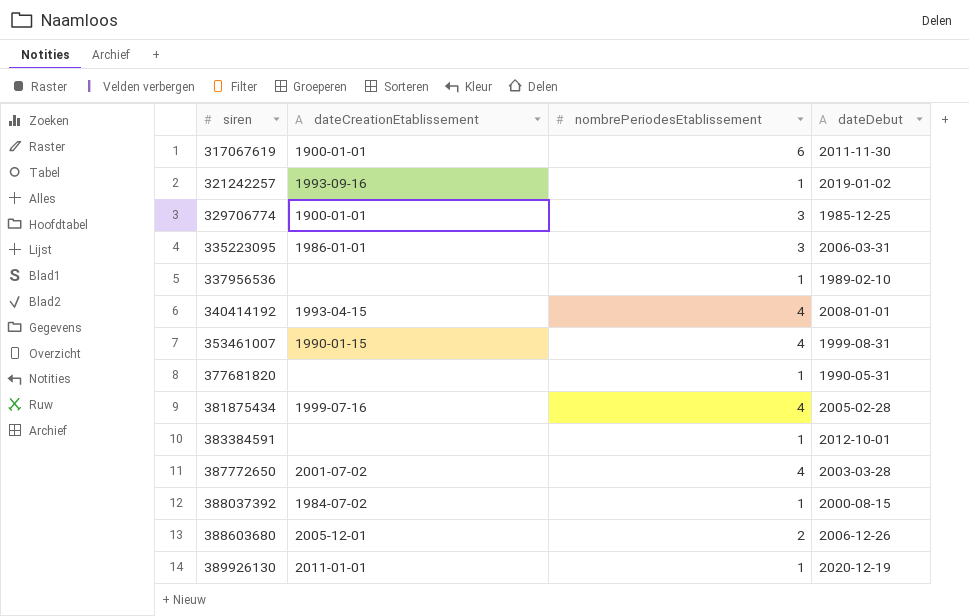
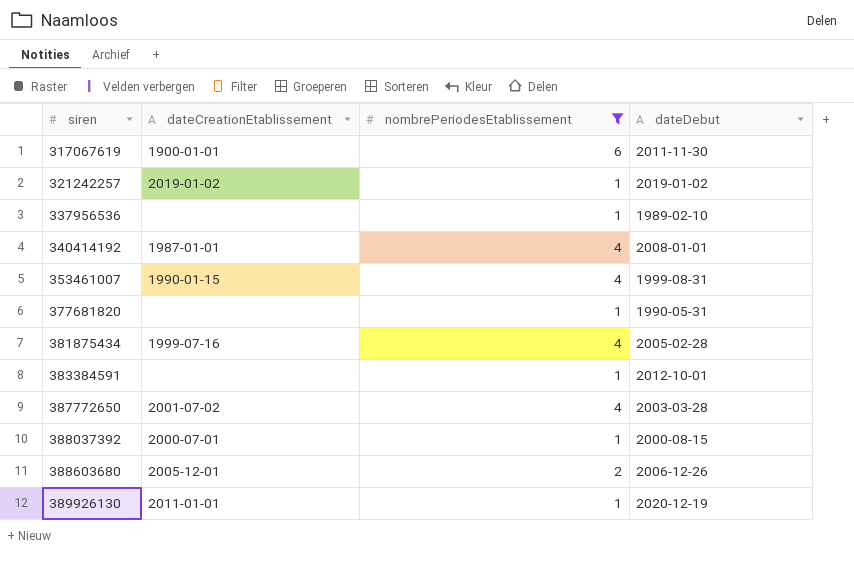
filter: none -> nombrePeriodesEtablissement != 3
321242257 | dateCreationEtablissement: 1993-09-16 -> 2019-01-02
340414192 | dateCreationEtablissement: 1993-04-15 -> 1987-01-01
388037392 | dateCreationEtablissement: 1984-07-02 -> 2000-07-01

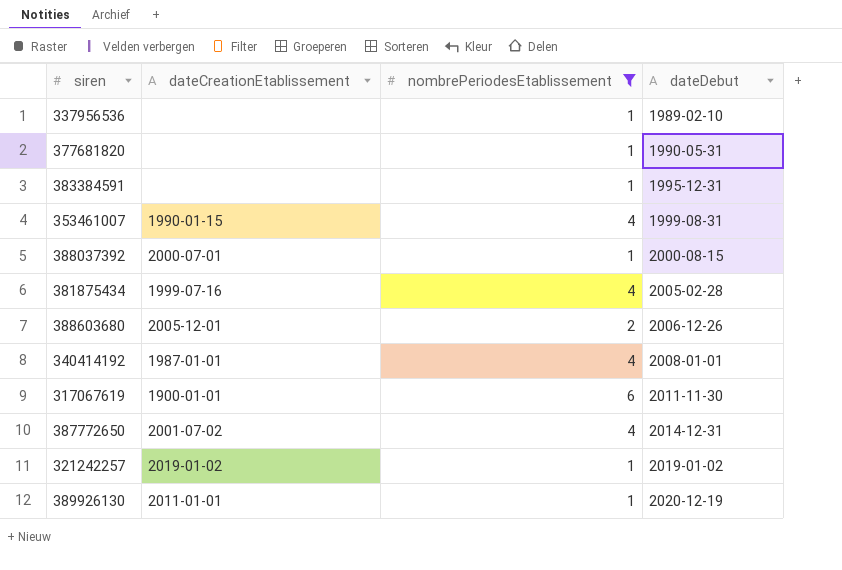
row order: siren ascending -> dateDebut ascending
383384591 | dateDebut: 2012-10-01 -> 1995-12-31
387772650 | dateDebut: 2003-03-28 -> 2014-12-31

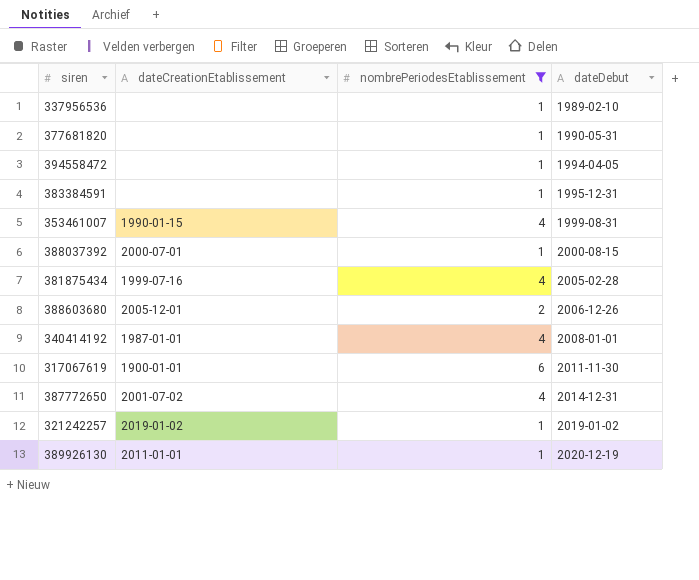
row 394558472: none -> none | 1 | 1994-04-05

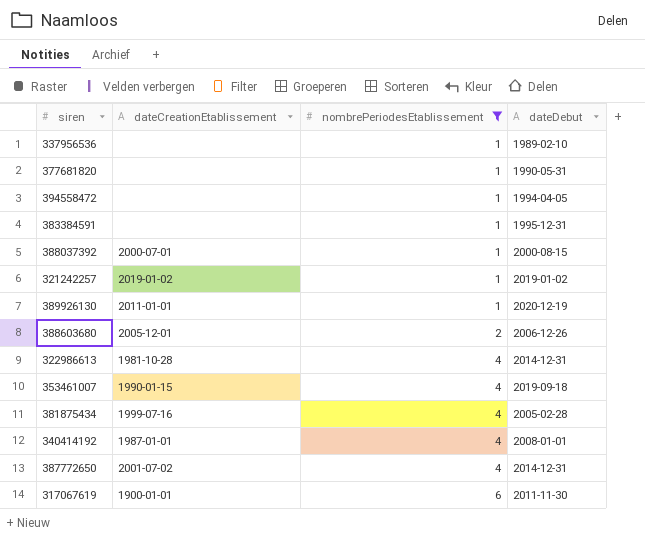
row order: dateDebut ascending -> nombrePeriodesEtablissement ascending
row 322986613: none -> 1981-10-28 | 4 | 2014-12-31
353461007 | dateDebut: 1999-08-31 -> 2019-09-18

